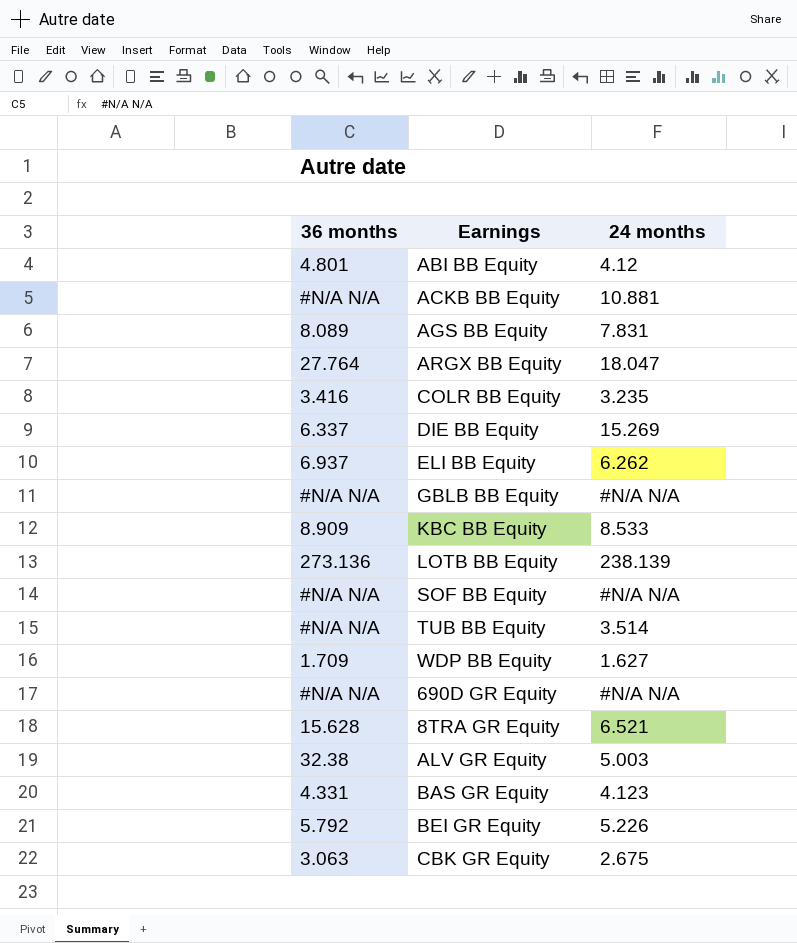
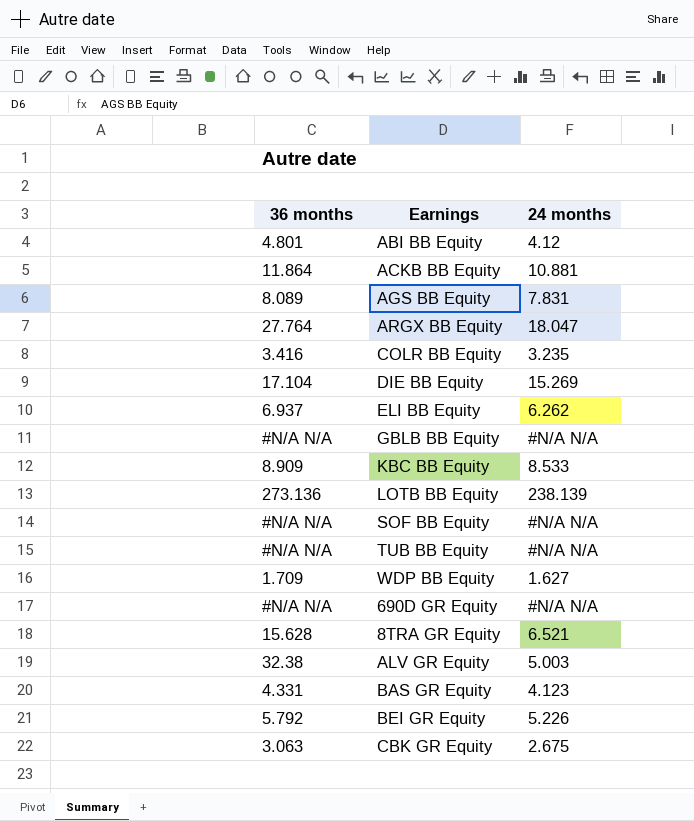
ACKB BB Equity | 36 months: #N/A N/A -> 11.864
DIE BB Equity | 36 months: 6.337 -> 17.104
TUB BB Equity | 24 months: 3.514 -> #N/A N/A

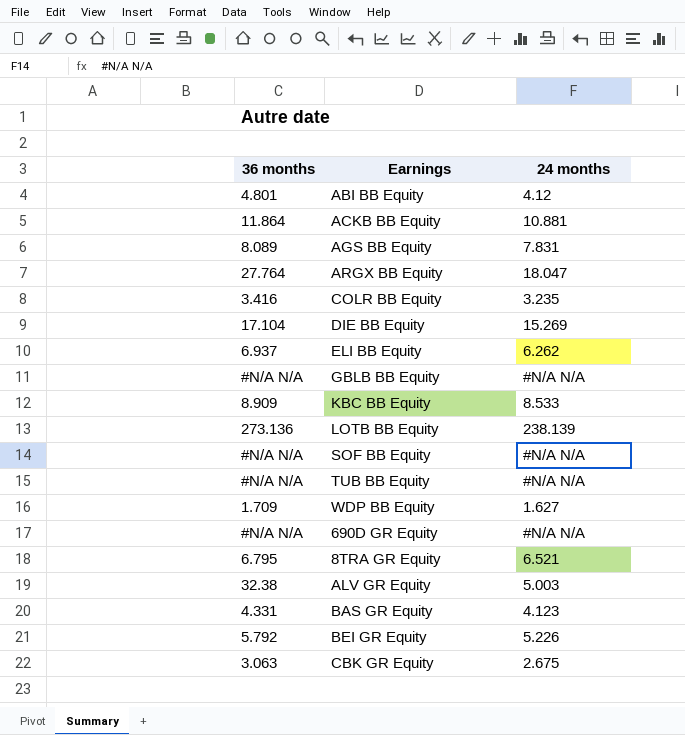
8TRA GR Equity | 36 months: 15.628 -> 6.795

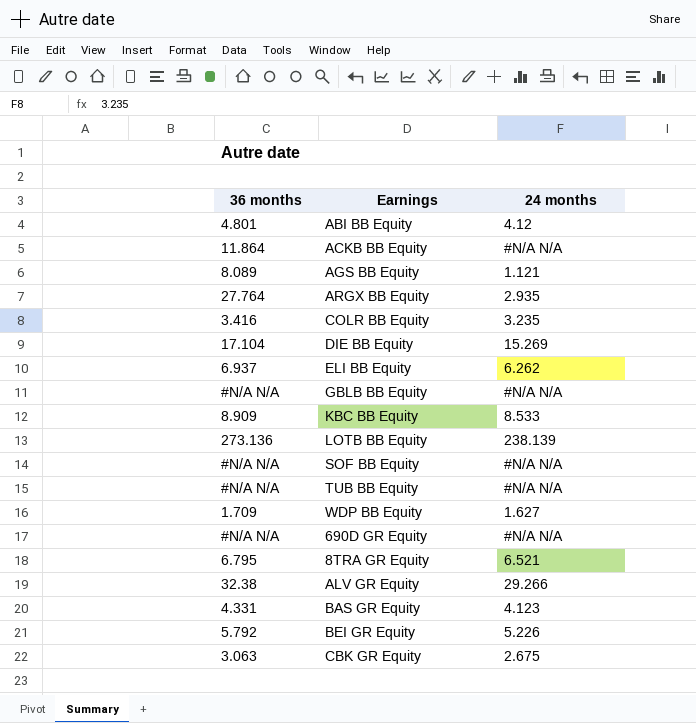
ACKB BB Equity | 24 months: 10.881 -> #N/A N/A
AGS BB Equity | 24 months: 7.831 -> 1.121
ARGX BB Equity | 24 months: 18.047 -> 2.935
ALV GR Equity | 24 months: 5.003 -> 29.266

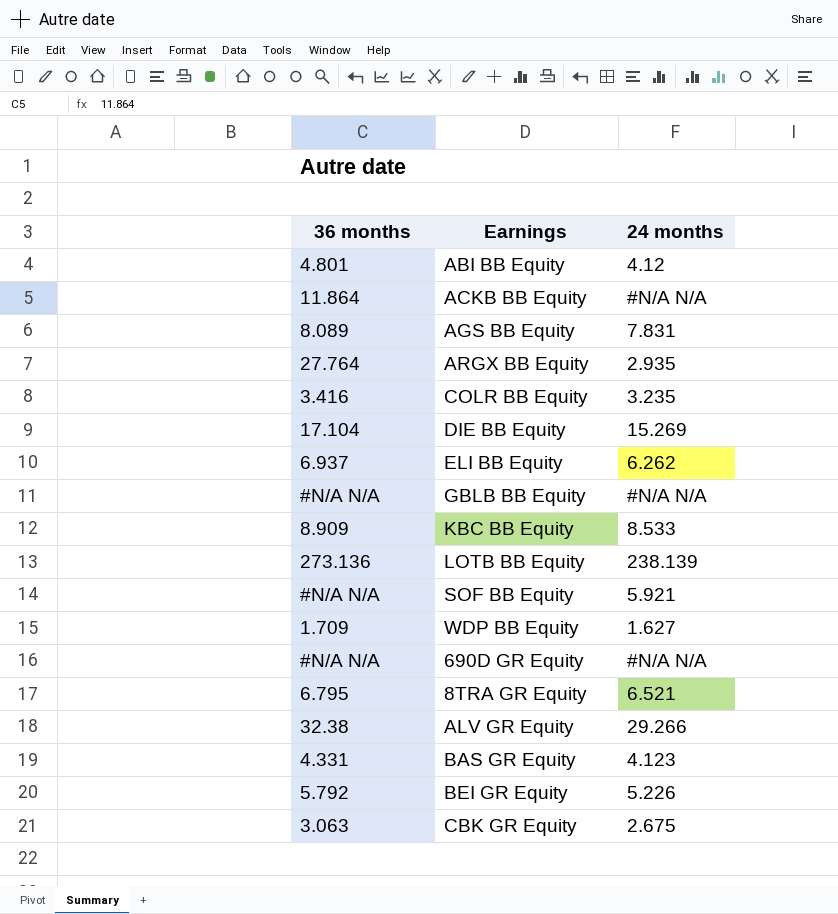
row TUB BB Equity: #N/A N/A | #N/A N/A -> none
AGS BB Equity | 24 months: 1.121 -> 7.831
SOF BB Equity | 24 months: #N/A N/A -> 5.921

